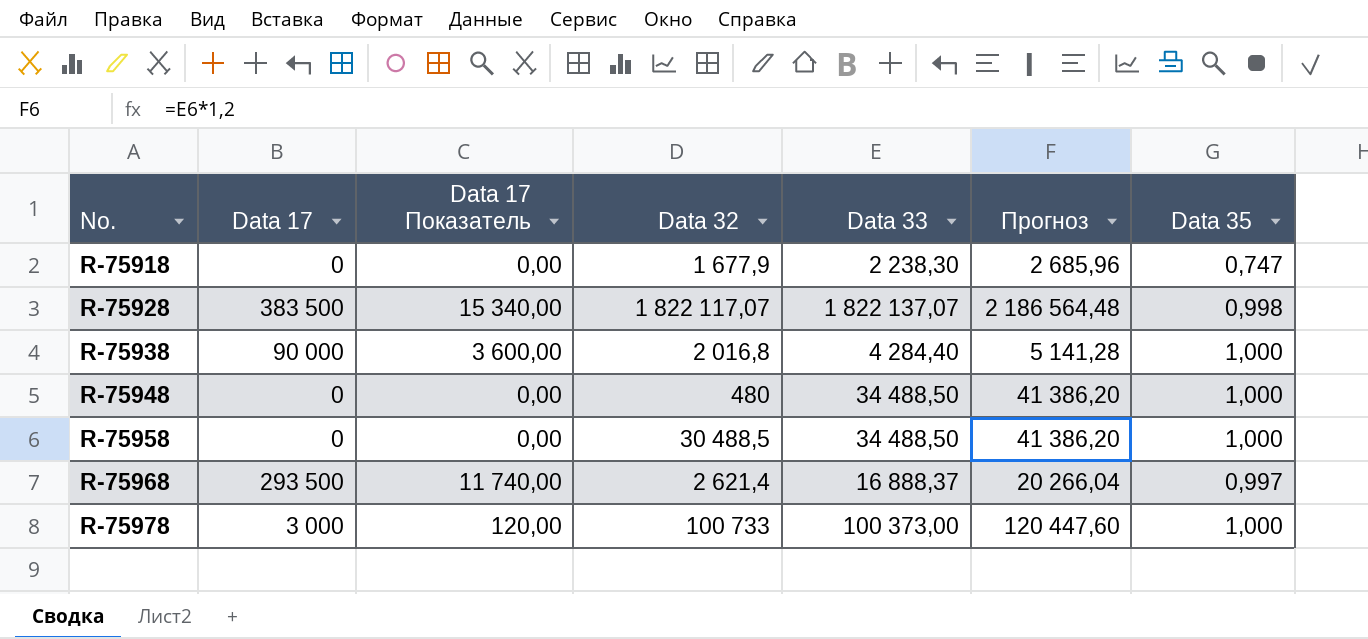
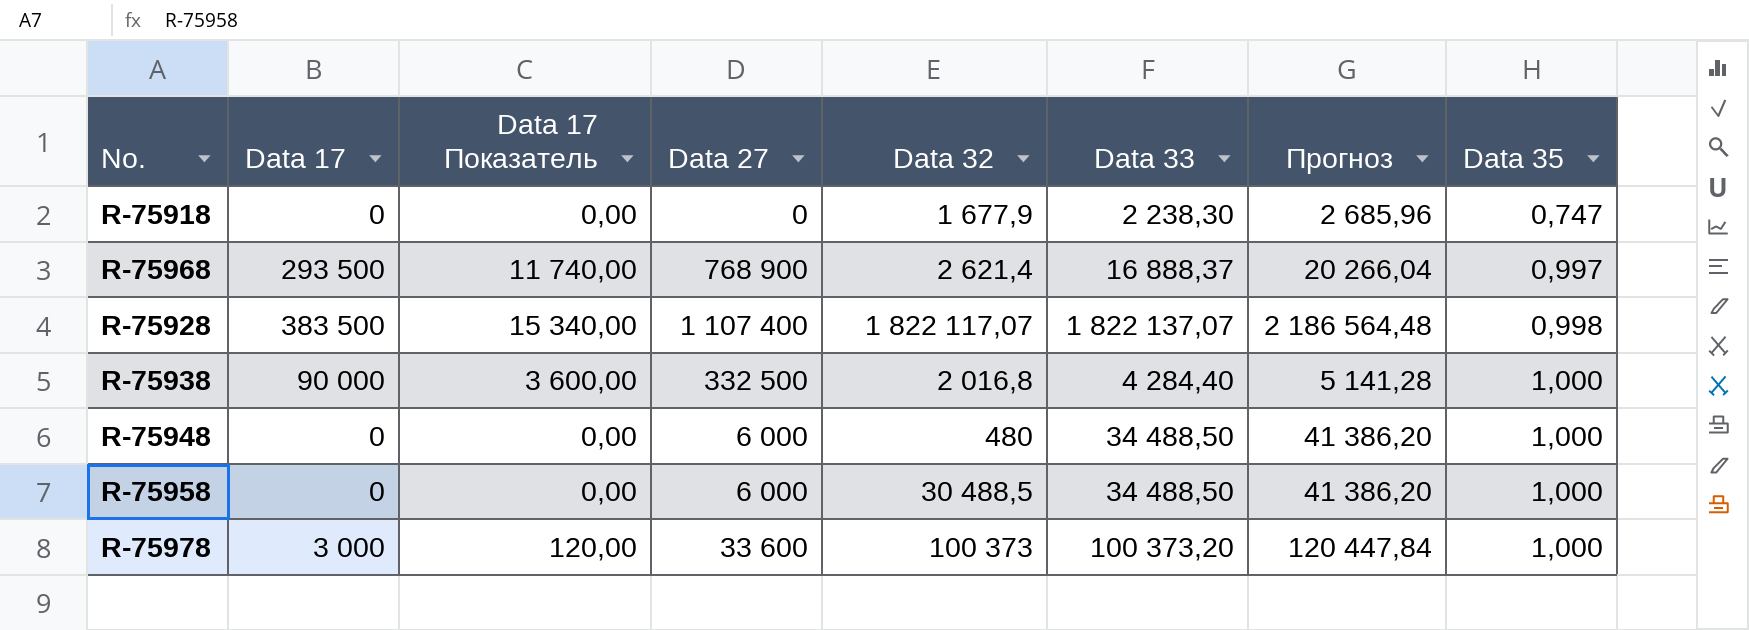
row order: No. ascending -> Data 35 ascending
column Data 27 | position: none -> 4
R-75978 | Data 32: 100 733 -> 100 373
R-75978 | Data 33: 100 373,00 -> 100 373,20
R-75978 | Прогноз: 120 447,60 -> 120 447,84

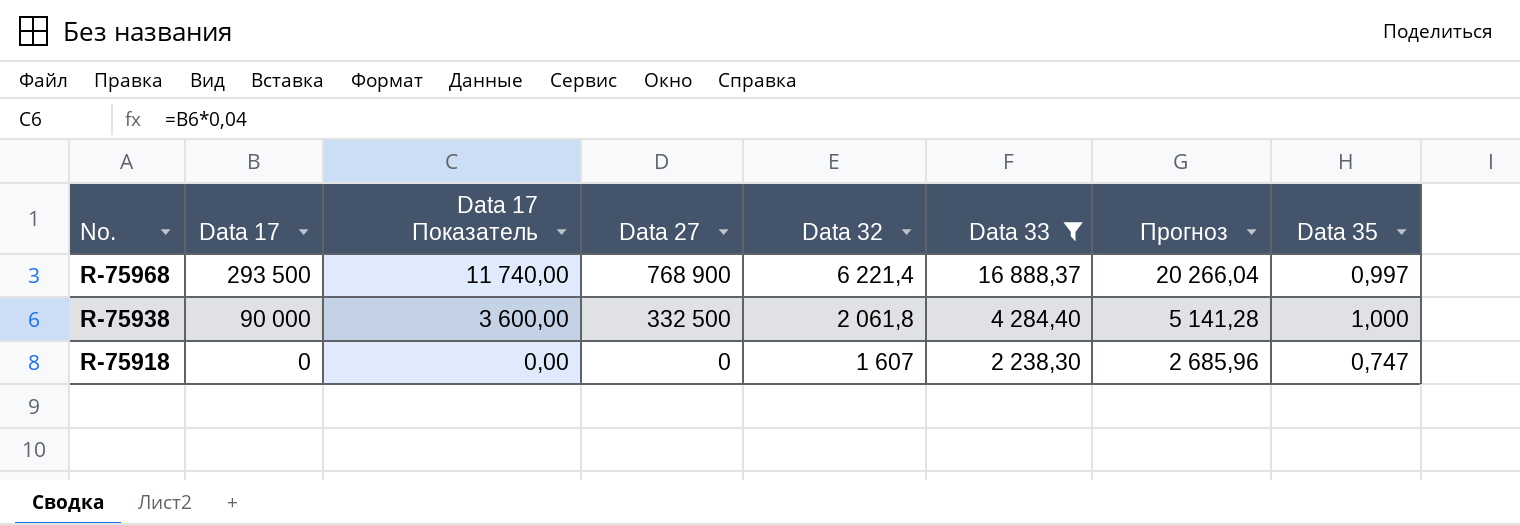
filter: none -> Data 33 <= 16 888,37
row order: Data 35 ascending -> No. descending
R-75968 | Data 32: 2 621,4 -> 6 221,4
R-75938 | Data 32: 2 016,8 -> 2 061,8
R-75918 | Data 32: 1 677,9 -> 1 607

